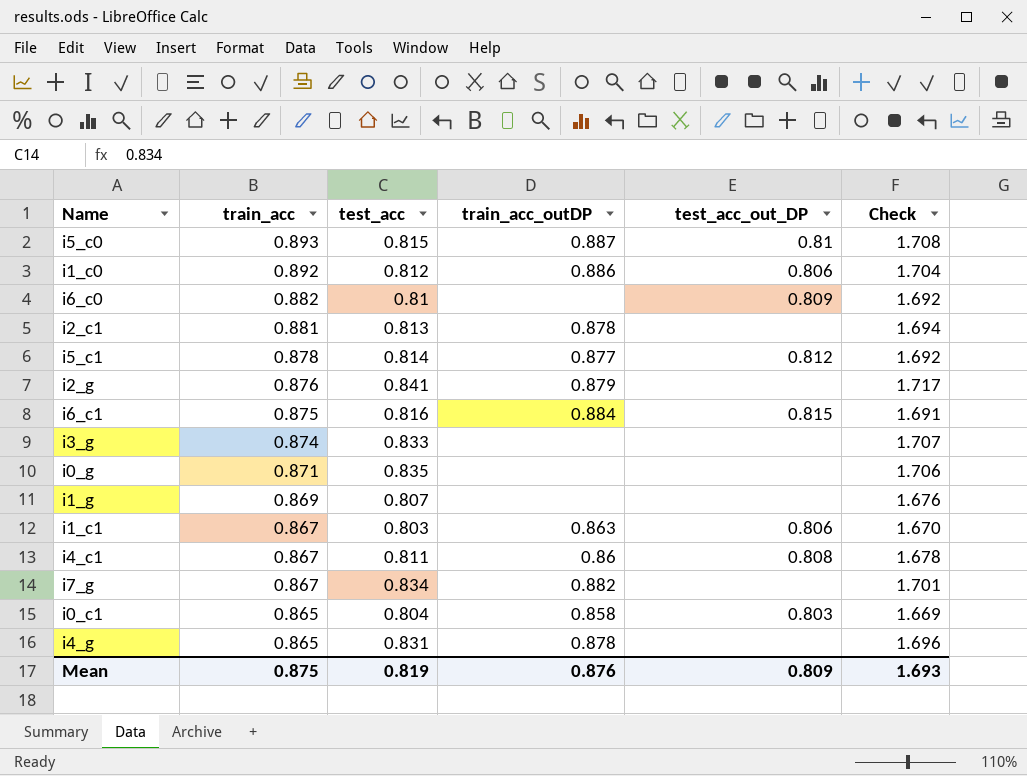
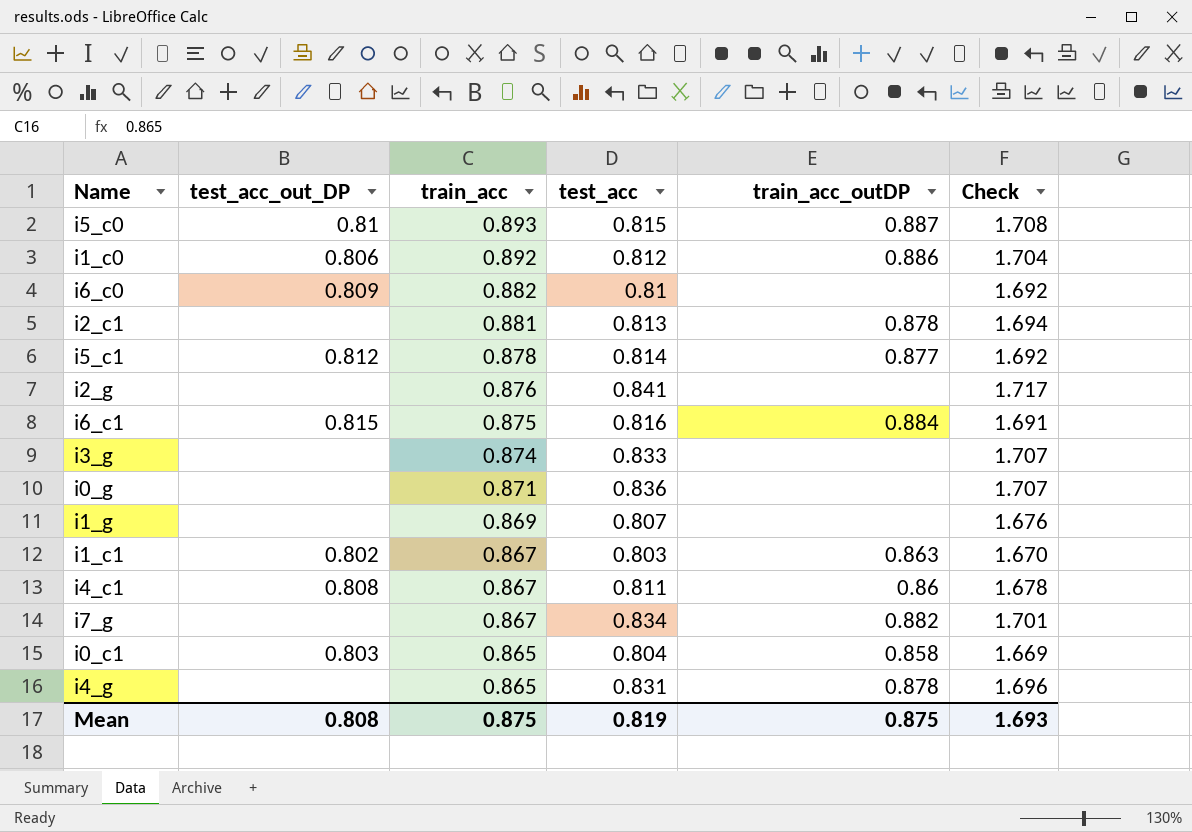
column test_acc_out_DP | position: 5 -> 2
i2_g | train_acc_outDP: 0.879 -> none
i0_g | test_acc: 0.835 -> 0.836
i0_g | Check: 1.706 -> 1.707
i1_c1 | test_acc_out_DP: 0.806 -> 0.802
Mean | test_acc_out_DP: 0.809 -> 0.808
Mean | train_acc_outDP: 0.876 -> 0.875

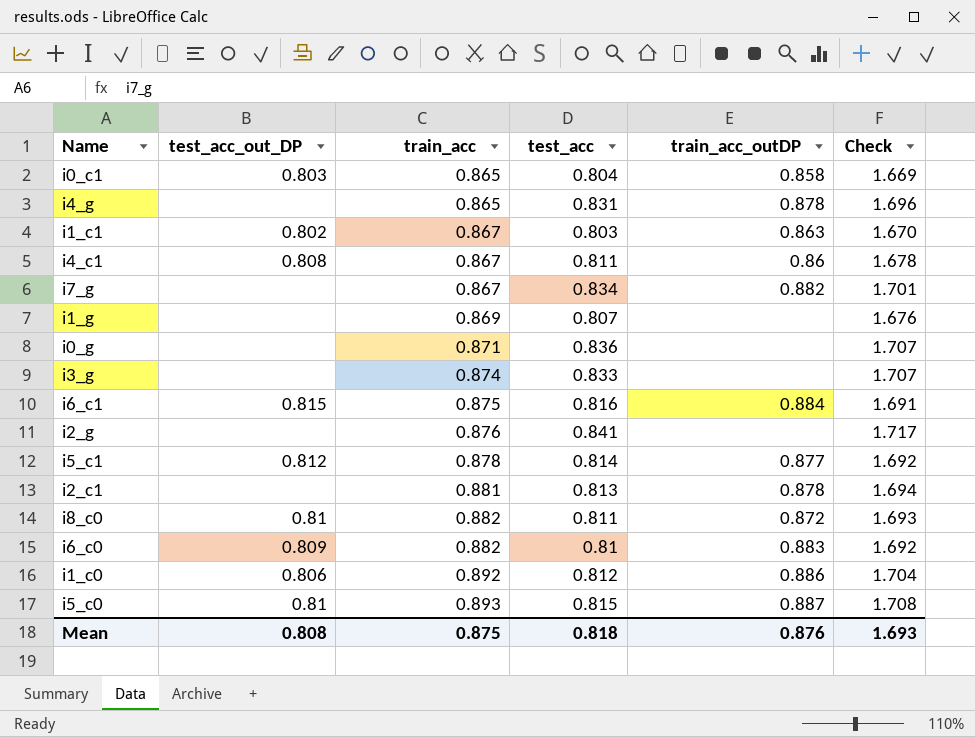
row order: train_acc descending -> train_acc ascending
row i8_c0: none -> 0.81 | 0.882 | 0.811 | 0.872 | 1.693
i6_c0 | train_acc_outDP: none -> 0.883
Mean | test_acc: 0.819 -> 0.818
Mean | train_acc_outDP: 0.875 -> 0.876

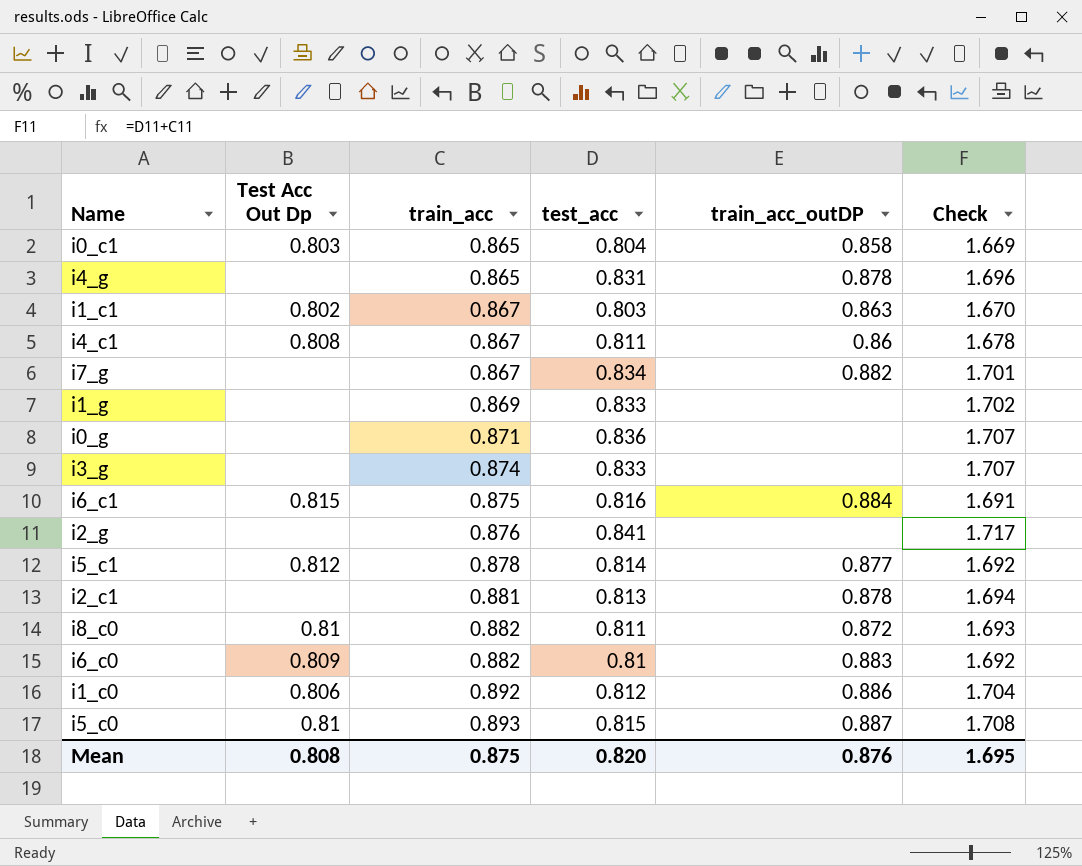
column name: test_acc_out_DP -> Test Acc Out Dp
i1_g | test_acc: 0.807 -> 0.833
i1_g | Check: 1.676 -> 1.702
Mean | test_acc: 0.818 -> 0.820
Mean | Check: 1.693 -> 1.695

